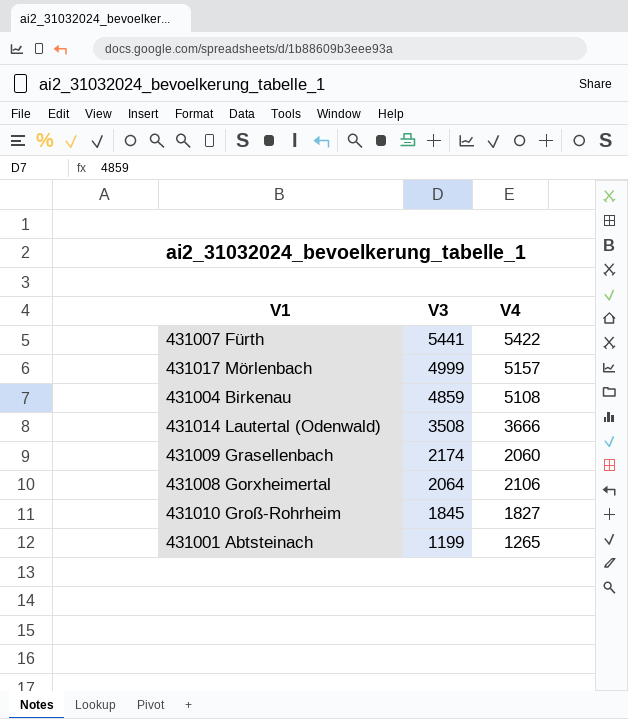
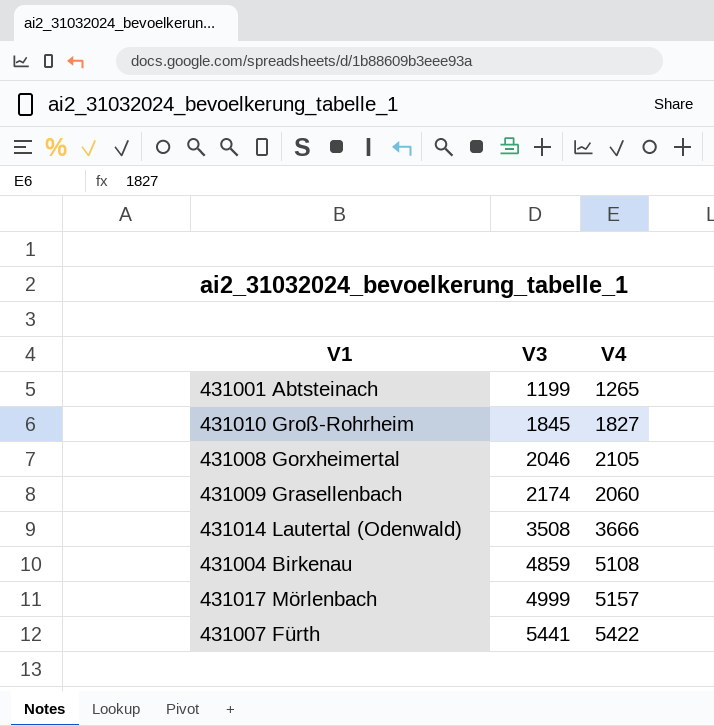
row order: V3 descending -> V3 ascending
431008 Gorxheimertal | V3: 2064 -> 2046
431008 Gorxheimertal | V4: 2106 -> 2105

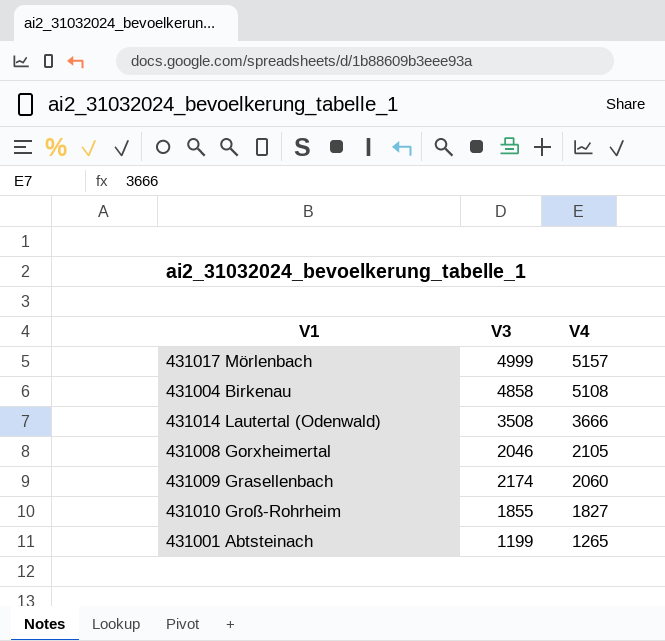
row order: V3 ascending -> V4 descending
row 431007 Fürth: 5441 | 5422 -> none
431004 Birkenau | V3: 4859 -> 4858
431010 Groß-Rohrheim | V3: 1845 -> 1855

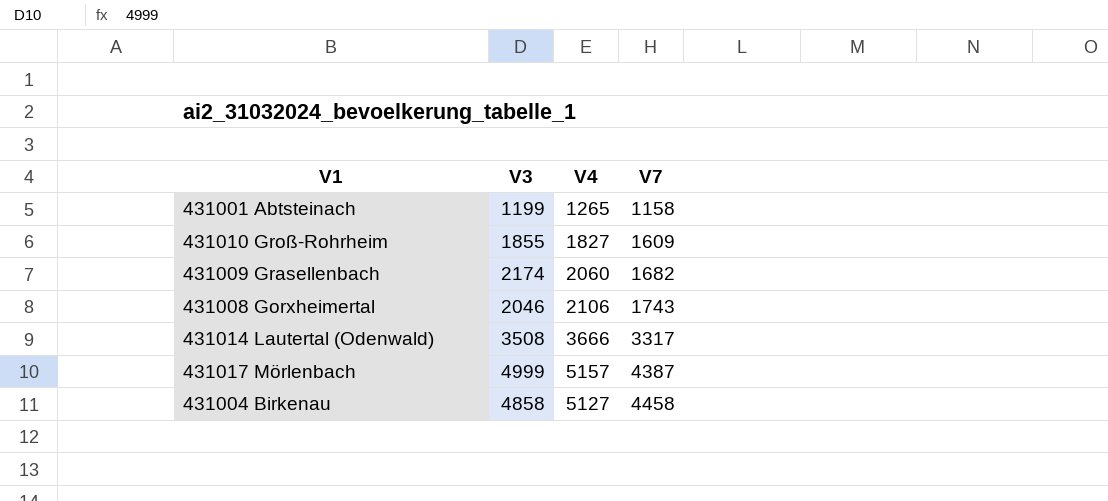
row order: V4 descending -> V7 ascending
column V7 | position: none -> 4
431008 Gorxheimertal | V4: 2105 -> 2106
431004 Birkenau | V4: 5108 -> 5127

